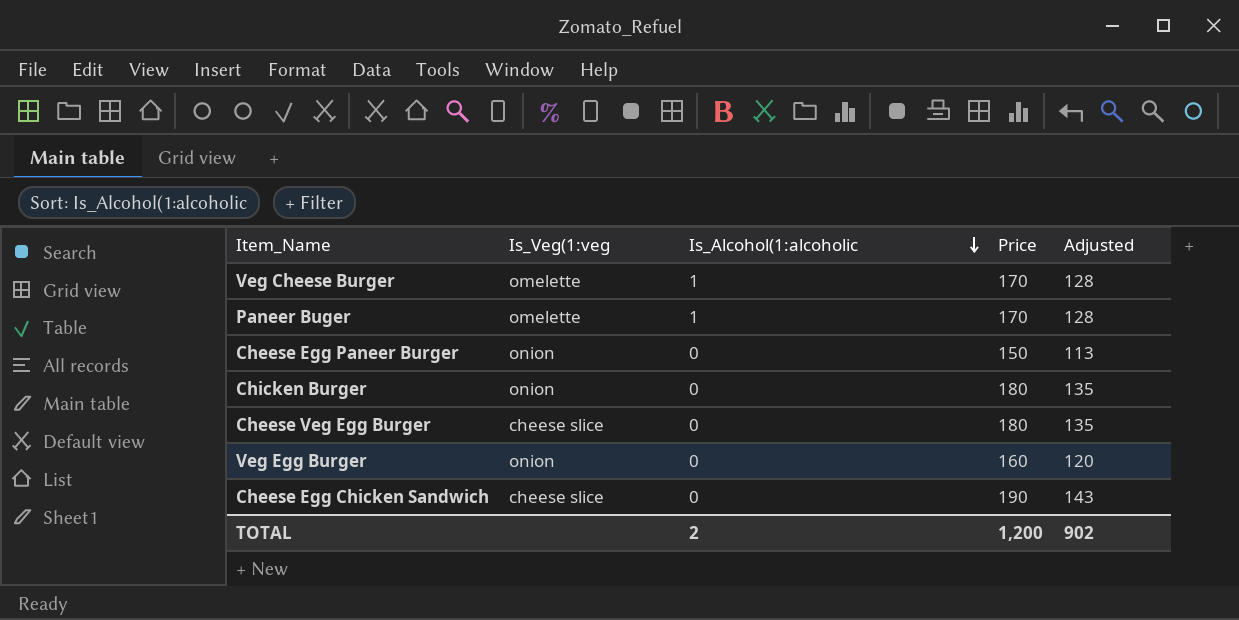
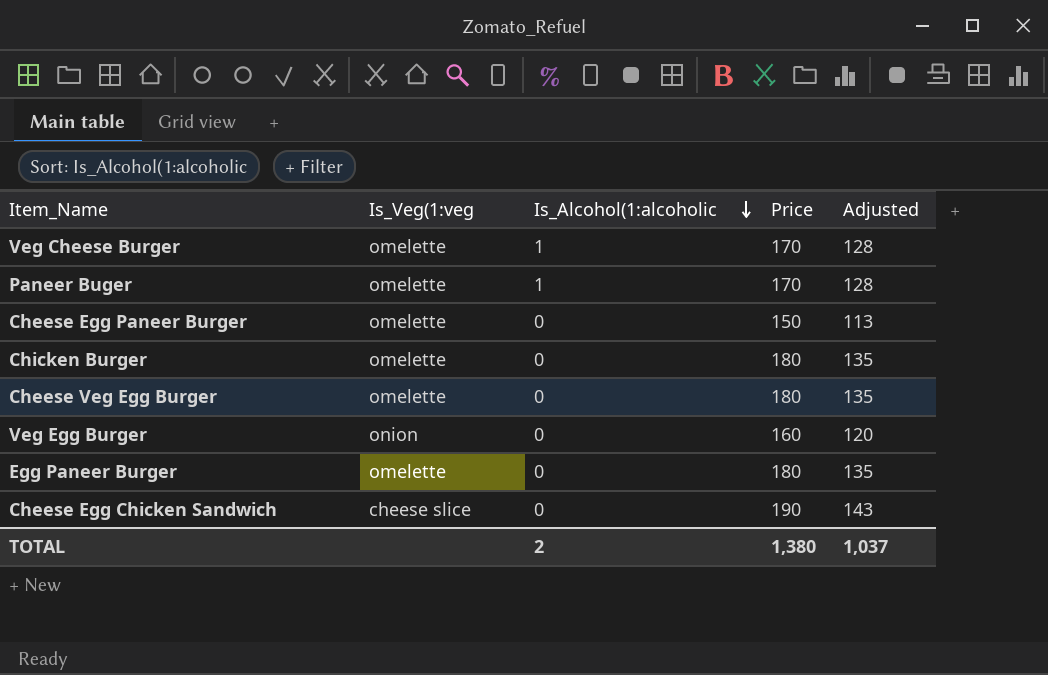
Cheese Egg Paneer Burger | Is_Veg(1:veg: onion -> omelette
Chicken Burger | Is_Veg(1:veg: onion -> omelette
Cheese Veg Egg Burger | Is_Veg(1:veg: cheese slice -> omelette
row Egg Paneer Burger: none -> omelette | 0 | 180 | 135
TOTAL | Price: 1,200 -> 1,380
TOTAL | Adjusted: 902 -> 1,037

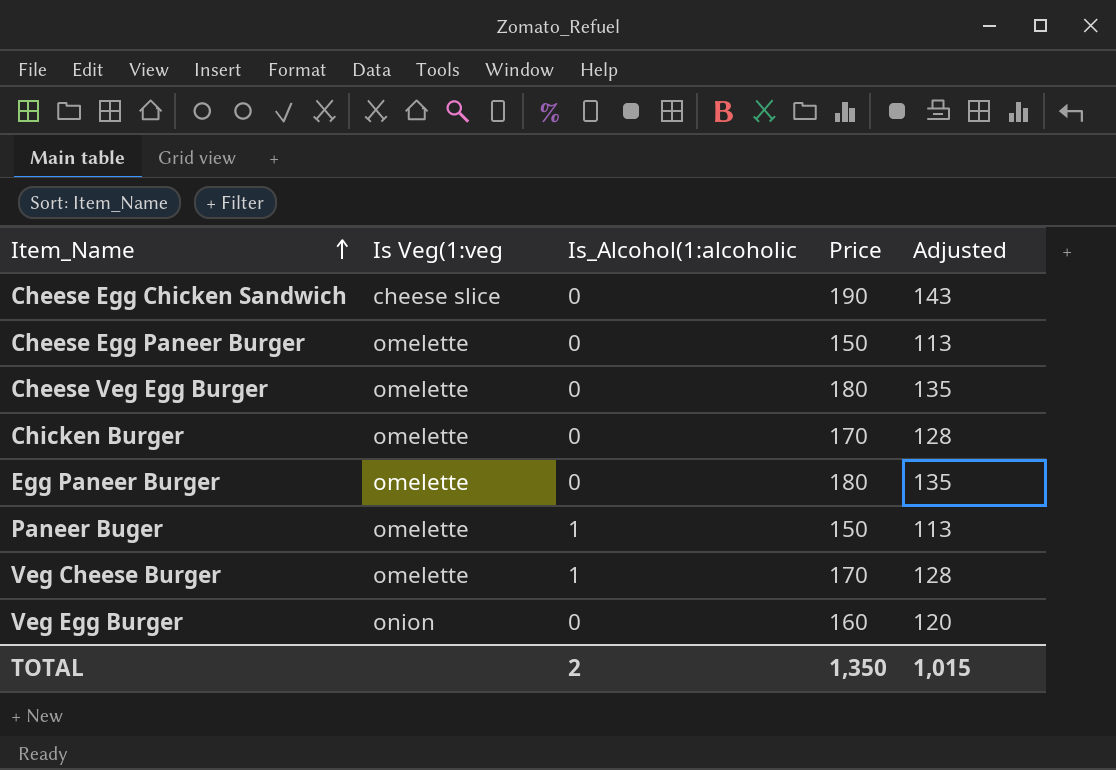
row order: Is_Alcohol(1:alcoholic descending -> Item_Name ascending
column name: Is_Veg(1:veg -> Is Veg(1:veg
Chicken Burger | Price: 180 -> 170
Chicken Burger | Adjusted: 135 -> 128
Paneer Buger | Price: 170 -> 150
Paneer Buger | Adjusted: 128 -> 113
TOTAL | Price: 1,380 -> 1,350
TOTAL | Adjusted: 1,037 -> 1,015

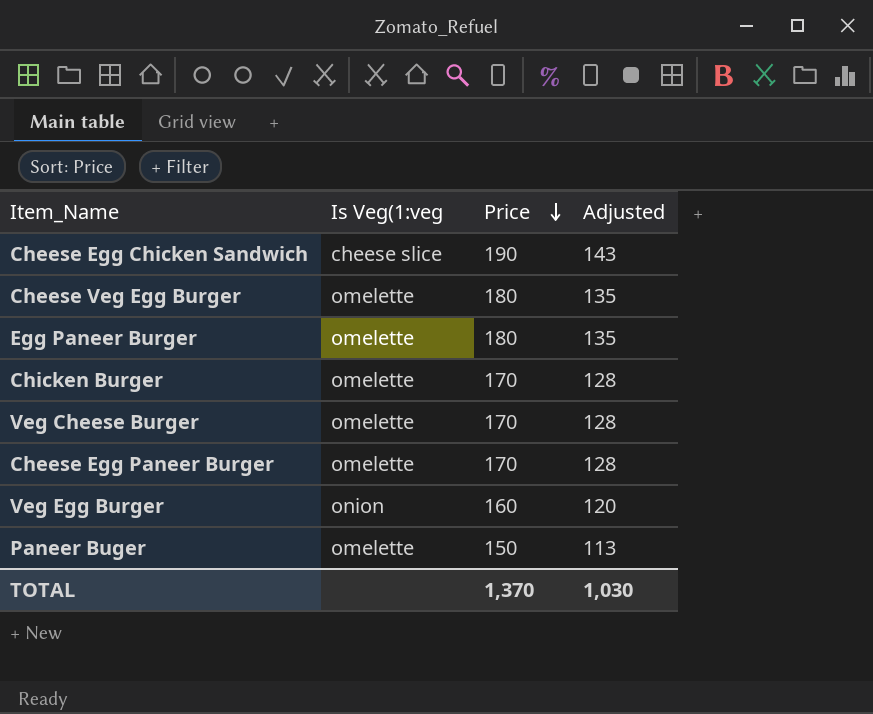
row order: Item_Name ascending -> Price descending
column Is_Alcohol(1:alcoholic | position: 3 -> none
Cheese Egg Paneer Burger | Price: 150 -> 170
Cheese Egg Paneer Burger | Adjusted: 113 -> 128
TOTAL | Price: 1,350 -> 1,370
TOTAL | Adjusted: 1,015 -> 1,030

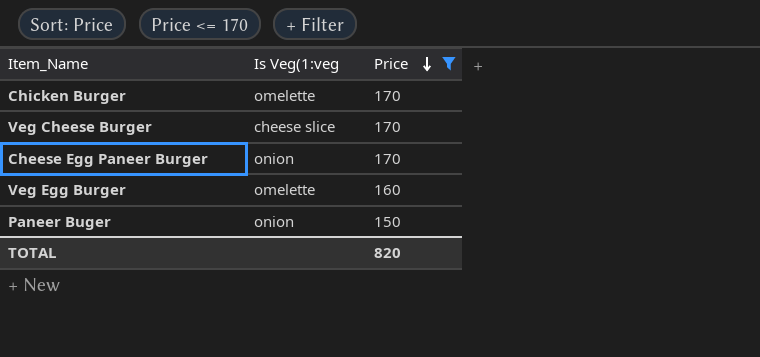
filter: none -> Price <= 170
column Adjusted | formula: [Price] * 0.75 -> none
Veg Cheese Burger | Is Veg(1:veg: omelette -> cheese slice
Cheese Egg Paneer Burger | Is Veg(1:veg: omelette -> onion
Veg Egg Burger | Is Veg(1:veg: onion -> omelette
Paneer Buger | Is Veg(1:veg: omelette -> onion
TOTAL | Price: 1,370 -> 820

